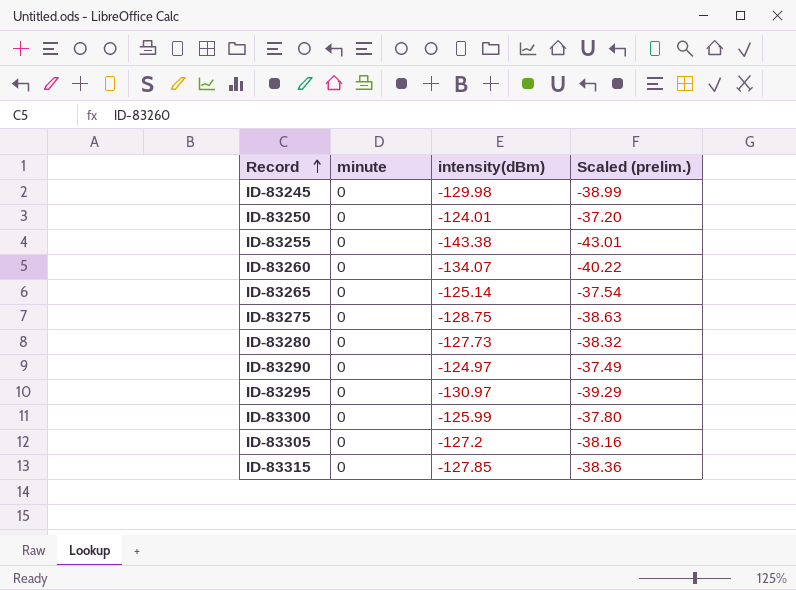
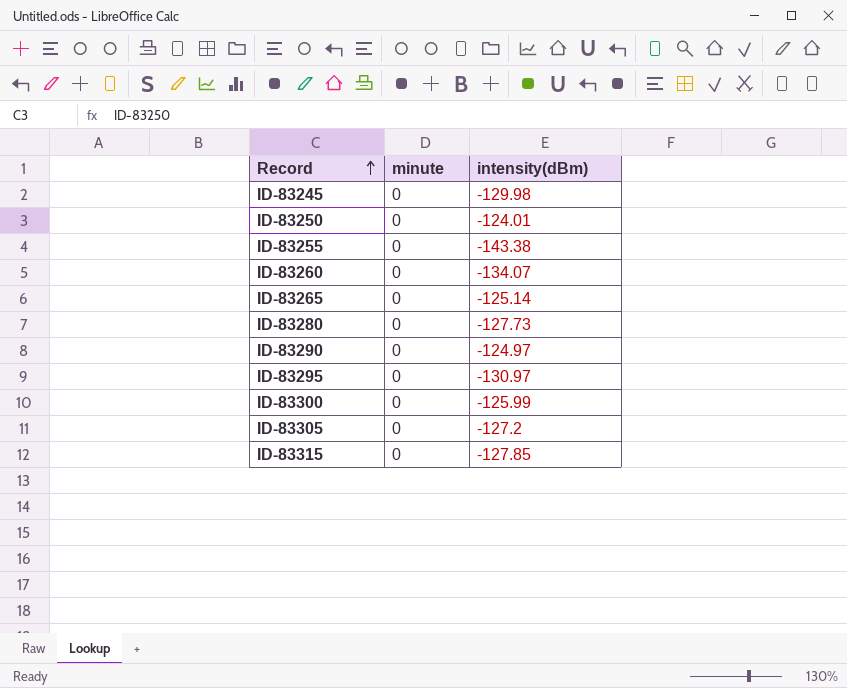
column Scaled (prelim.) | formula: [intensity(dBm)] * 0.3 -> none
row ID-83275: 0 | -128.75 | -38.63 -> none

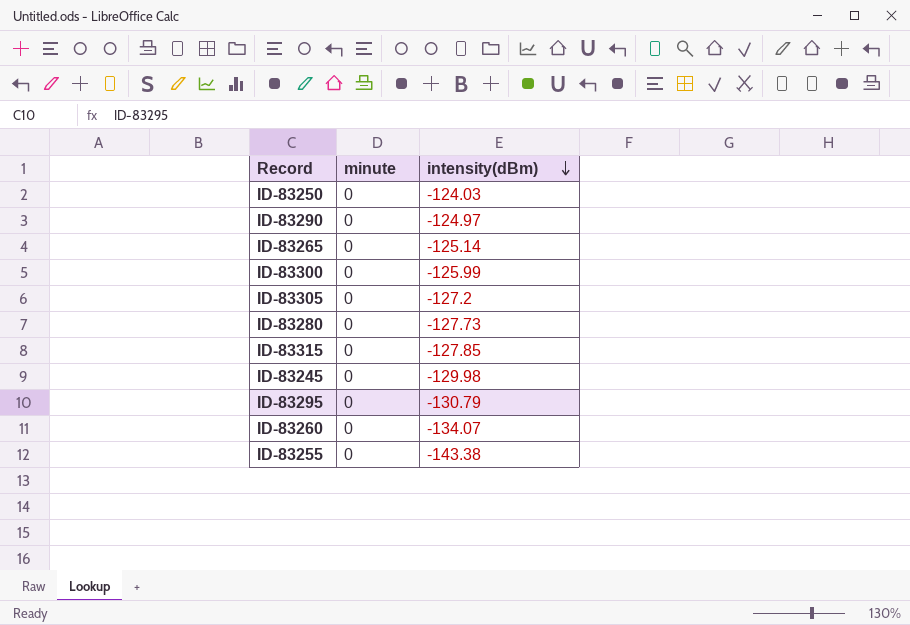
row order: Record ascending -> intensity(dBm) descending
ID-83250 | intensity(dBm): -124.01 -> -124.03
ID-83295 | intensity(dBm): -130.97 -> -130.79

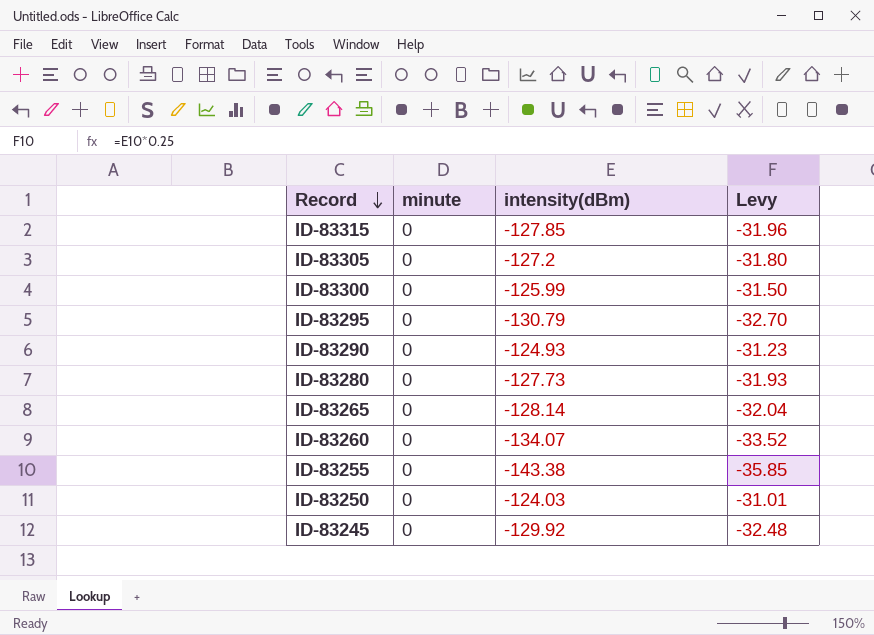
row order: intensity(dBm) descending -> Record descending
column Levy | formula: none -> [intensity(dBm)] * 0.25
ID-83290 | intensity(dBm): -124.97 -> -124.93
ID-83265 | intensity(dBm): -125.14 -> -128.14
ID-83245 | intensity(dBm): -129.98 -> -129.92

